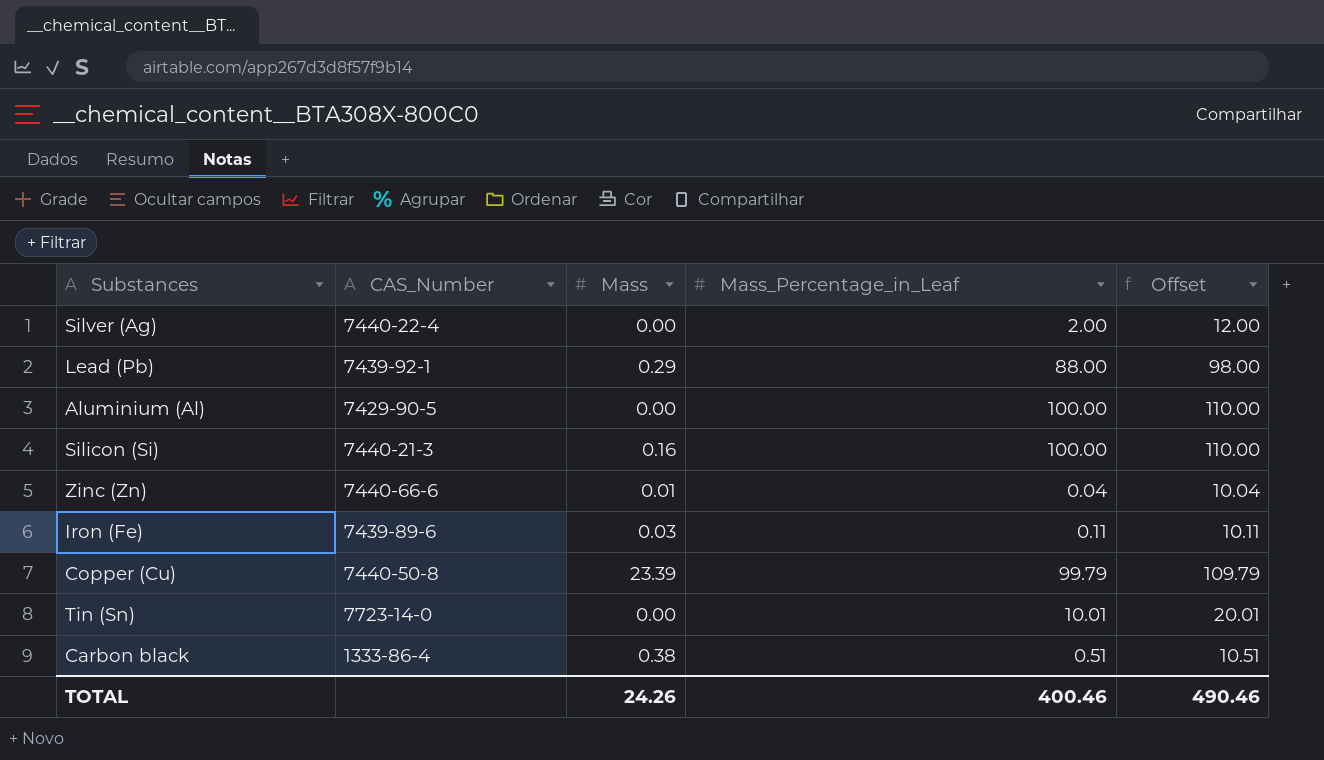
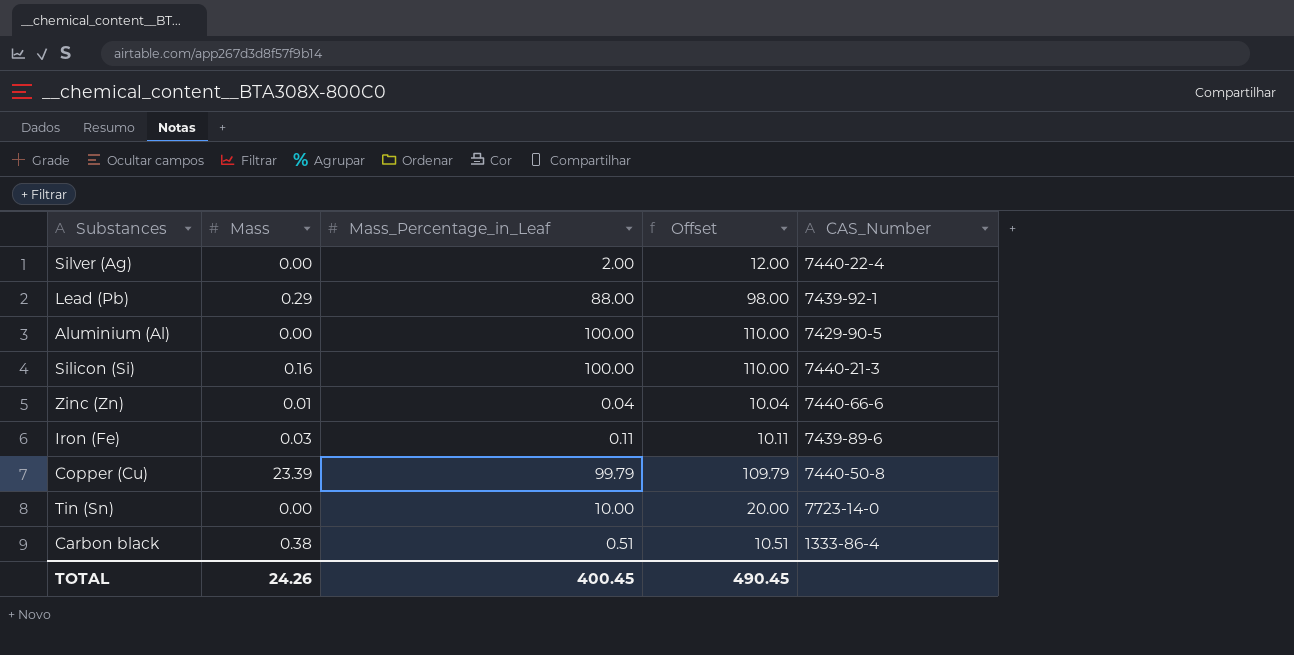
column CAS_Number | position: 2 -> 5
Tin (Sn) | Mass_Percentage_in_Leaf: 10.01 -> 10.00
Tin (Sn) | Offset: 20.01 -> 20.00
TOTAL | Mass_Percentage_in_Leaf: 400.46 -> 400.45
TOTAL | Offset: 490.46 -> 490.45

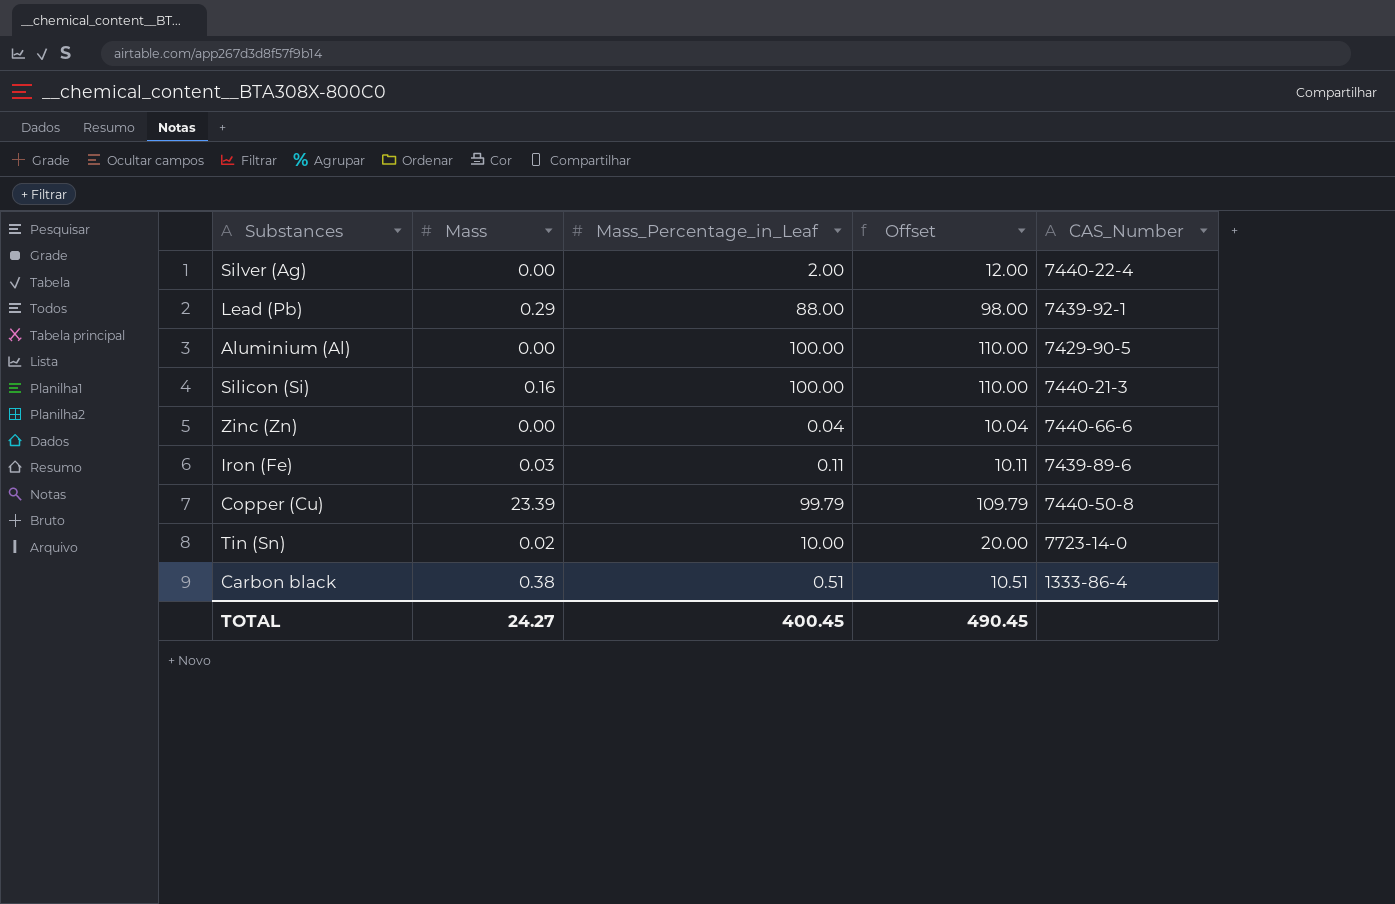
Zinc (Zn) | Mass: 0.01 -> 0.00
Tin (Sn) | Mass: 0.00 -> 0.02
TOTAL | Mass: 24.26 -> 24.27

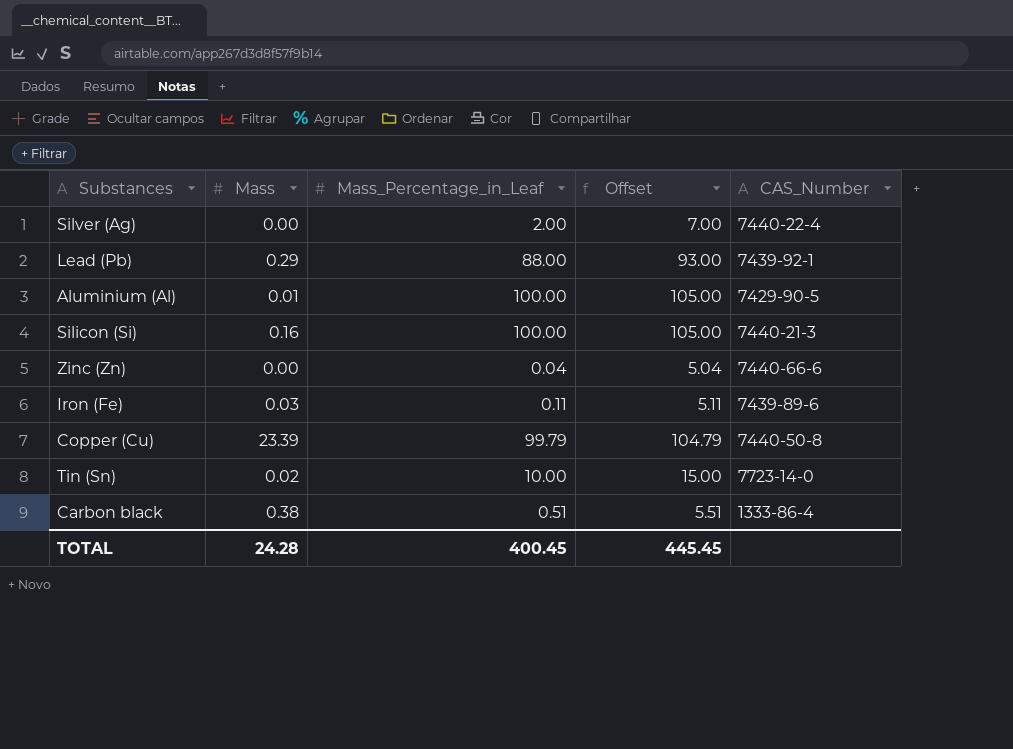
column Offset | formula: [Mass_Percentage_in_Leaf] + 10 -> [Mass_Percentage_in_Leaf] + 5
Aluminium (Al) | Mass: 0.00 -> 0.01
TOTAL | Mass: 24.27 -> 24.28
TOTAL | Offset: 490.45 -> 445.45

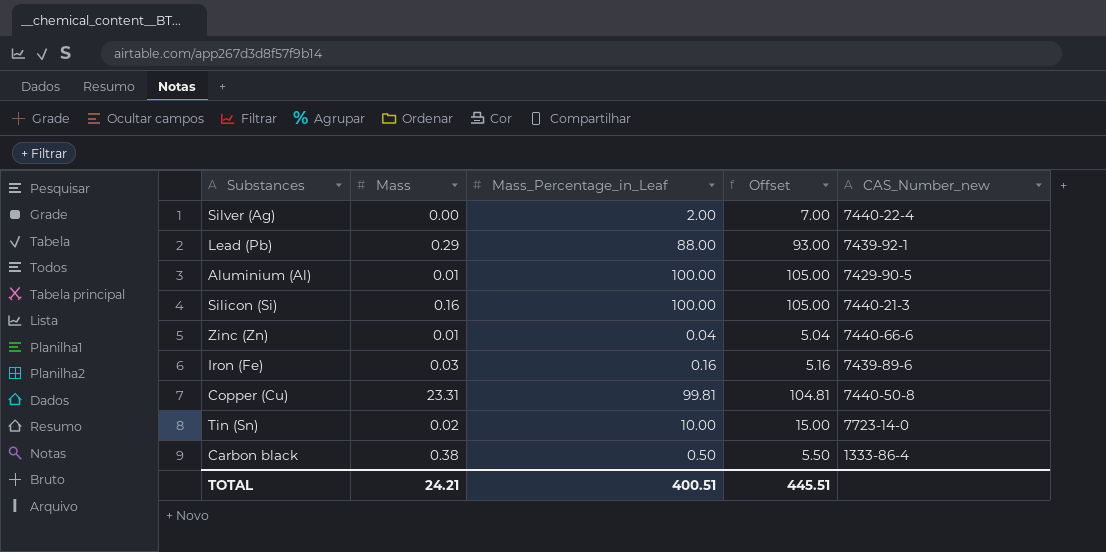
column name: CAS_Number -> CAS_Number_new
Zinc (Zn) | Mass: 0.00 -> 0.01
Iron (Fe) | Mass_Percentage_in_Leaf: 0.11 -> 0.16
Iron (Fe) | Offset: 5.11 -> 5.16
Copper (Cu) | Mass: 23.39 -> 23.31
Copper (Cu) | Mass_Percentage_in_Leaf: 99.79 -> 99.81
Copper (Cu) | Offset: 104.79 -> 104.81
Carbon black | Mass_Percentage_in_Leaf: 0.51 -> 0.50
Carbon black | Offset: 5.51 -> 5.50
TOTAL | Mass: 24.28 -> 24.21
TOTAL | Mass_Percentage_in_Leaf: 400.45 -> 400.51
TOTAL | Offset: 445.45 -> 445.51

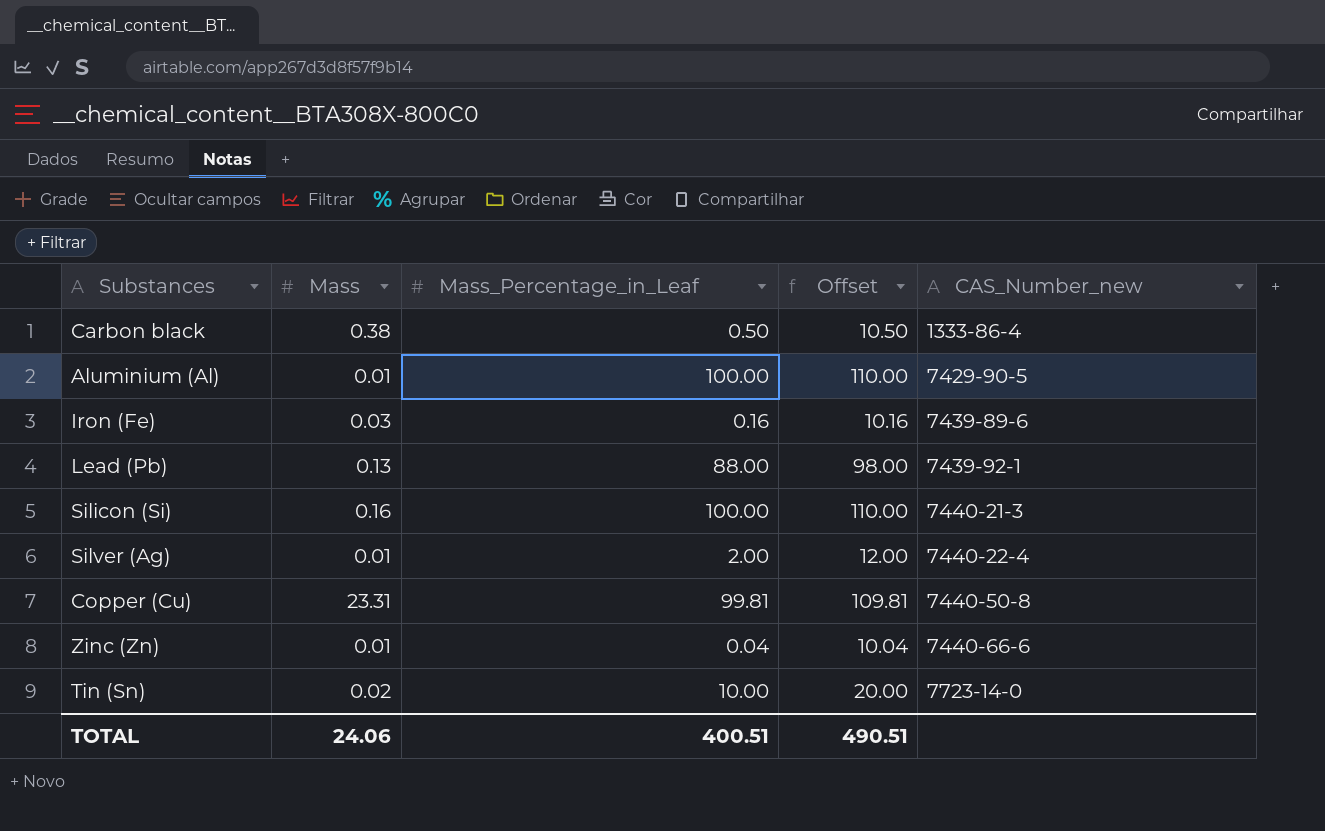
row order: none -> CAS_Number_new ascending
column Offset | formula: [Mass_Percentage_in_Leaf] + 5 -> [Mass_Percentage_in_Leaf] + 10
Lead (Pb) | Mass: 0.29 -> 0.13
Silver (Ag) | Mass: 0.00 -> 0.01
TOTAL | Mass: 24.21 -> 24.06
TOTAL | Offset: 445.51 -> 490.51

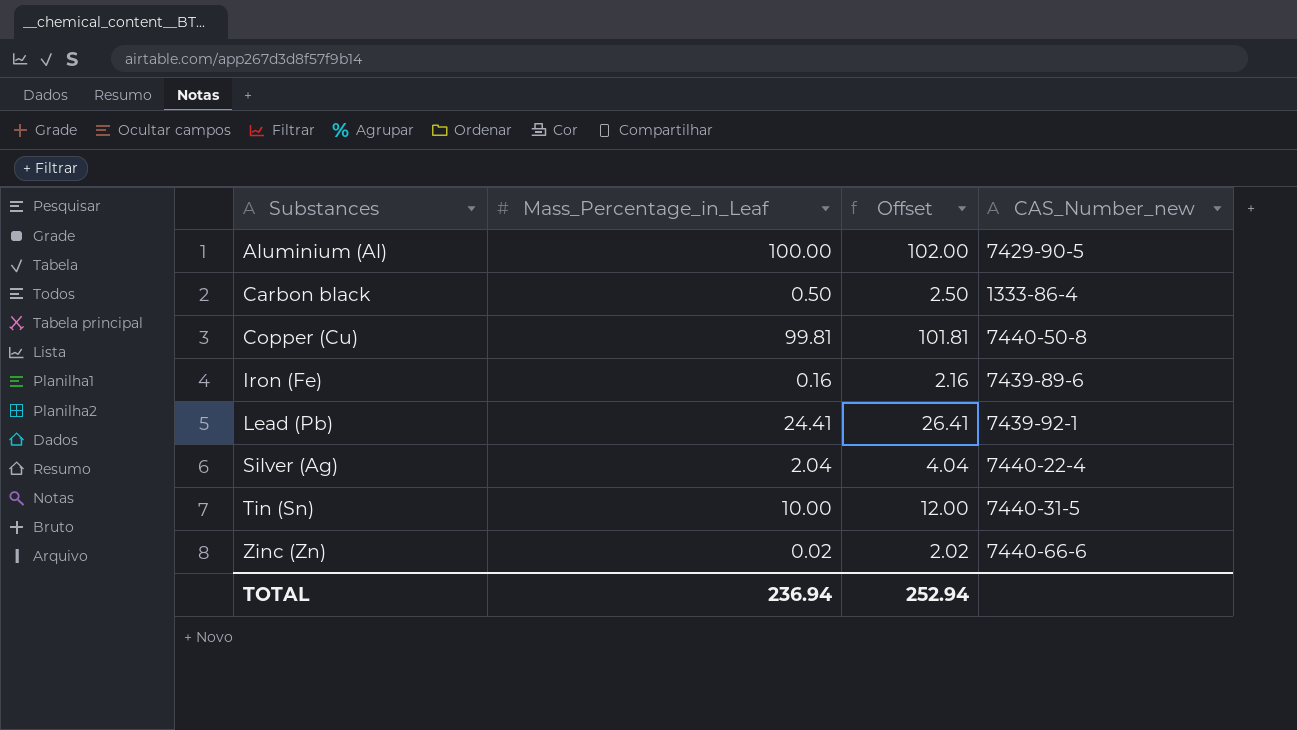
row order: CAS_Number_new ascending -> Substances ascending
column Mass | position: 2 -> none
column Offset | formula: [Mass_Percentage_in_Leaf] + 10 -> [Mass_Percentage_in_Leaf] + 2
row Silicon (Si): 0.16 | 100.00 | 110.00 | 7440-21-3 -> none
Lead (Pb) | Mass_Percentage_in_Leaf: 88.00 -> 24.41
Silver (Ag) | Mass_Percentage_in_Leaf: 2.00 -> 2.04
Tin (Sn) | CAS_Number_new: 7723-14-0 -> 7440-31-5
Zinc (Zn) | Mass_Percentage_in_Leaf: 0.04 -> 0.02
TOTAL | Mass_Percentage_in_Leaf: 400.51 -> 236.94
TOTAL | Offset: 490.51 -> 252.94

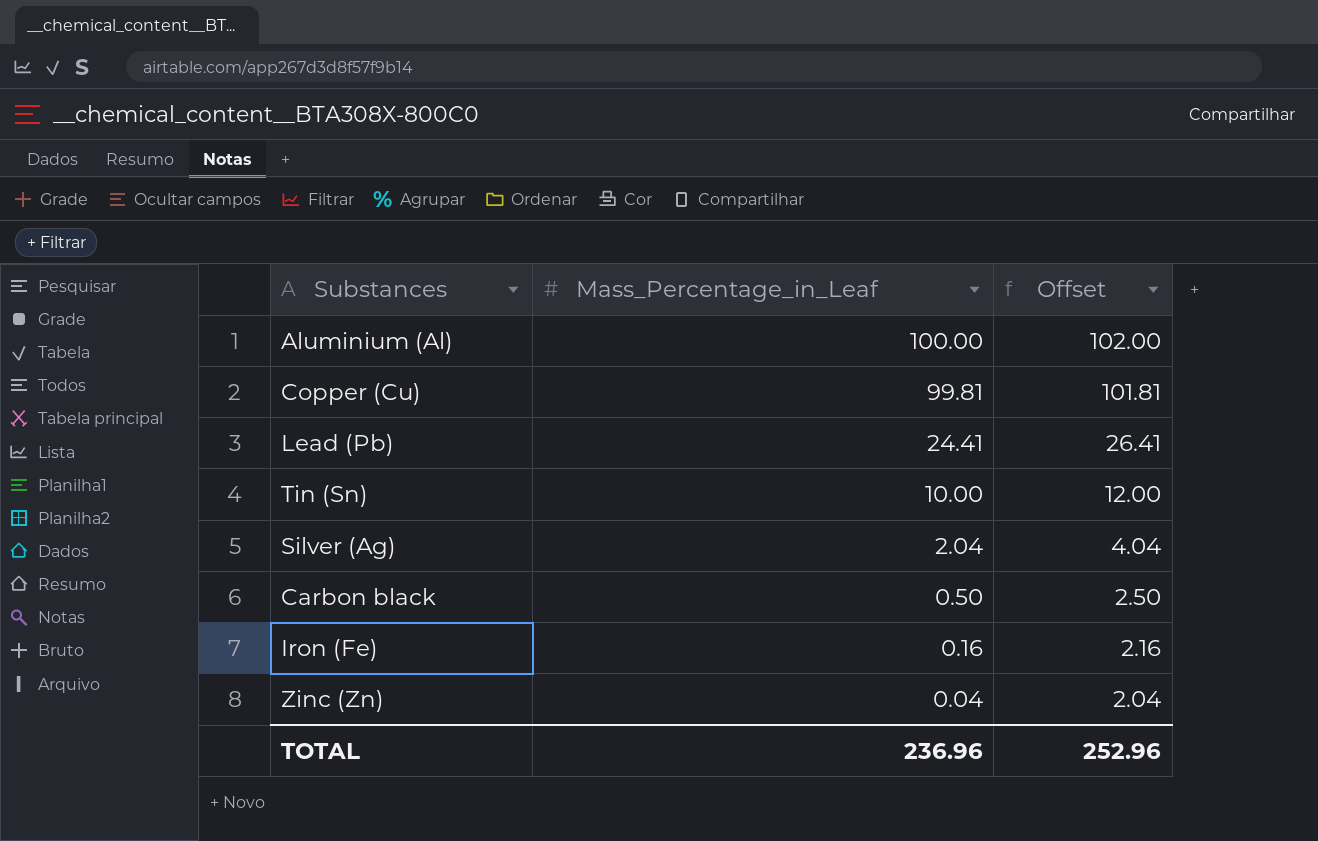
row order: Substances ascending -> Mass_Percentage_in_Leaf descending
column CAS_Number_new | position: 4 -> none
Zinc (Zn) | Mass_Percentage_in_Leaf: 0.02 -> 0.04
Zinc (Zn) | Offset: 2.02 -> 2.04
TOTAL | Mass_Percentage_in_Leaf: 236.94 -> 236.96
TOTAL | Offset: 252.94 -> 252.96

